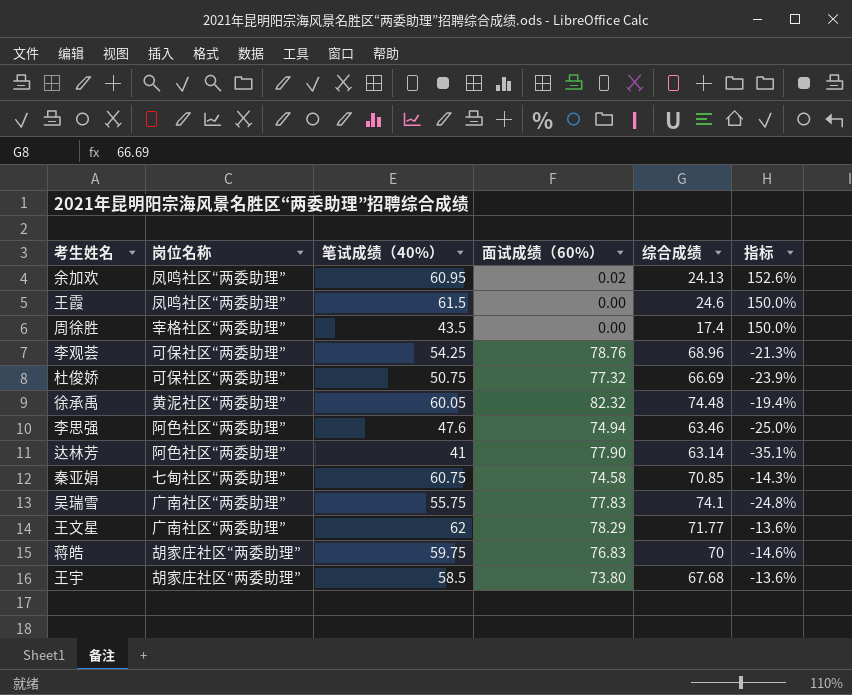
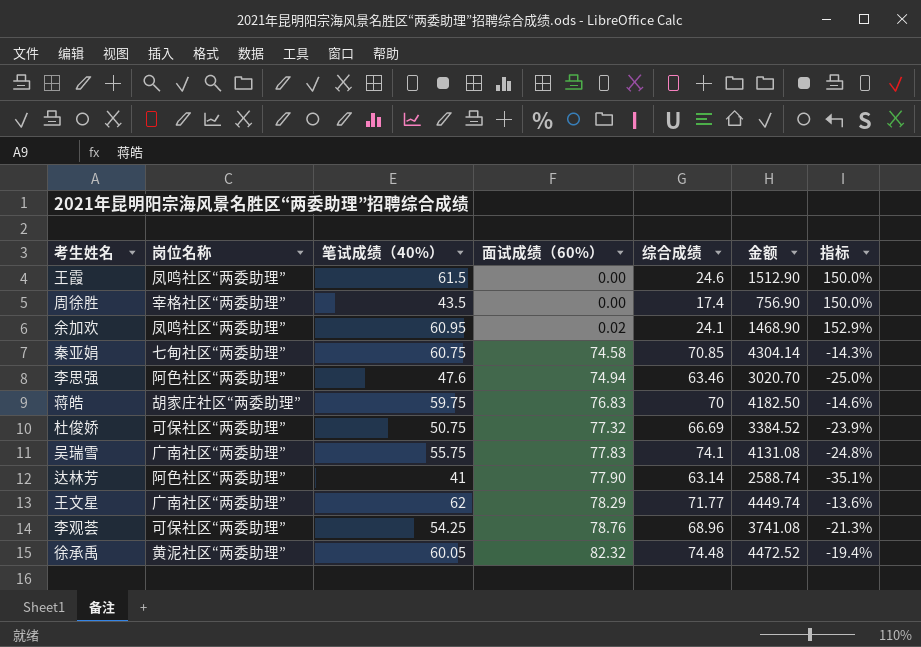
row order: none -> 面试成绩（60%） ascending
column 金额 | formula: none -> [笔试成绩（40%）] * [综合成绩]
row 王宇: 胡家庄社区“两委助理” | 58.5 | 73.80 | 67.68 | -13.6% -> none
余加欢 | 综合成绩: 24.13 -> 24.1
余加欢 | 指标: 152.6% -> 152.9%

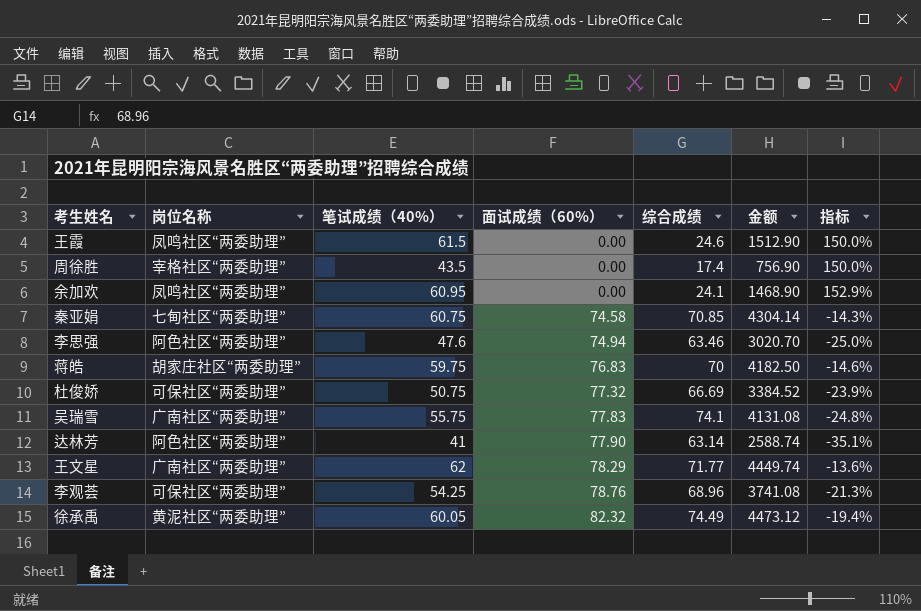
余加欢 | 面试成绩（60%）: 0.02 -> 0.00
徐承禹 | 综合成绩: 74.48 -> 74.49
徐承禹 | 金额: 4472.52 -> 4473.12

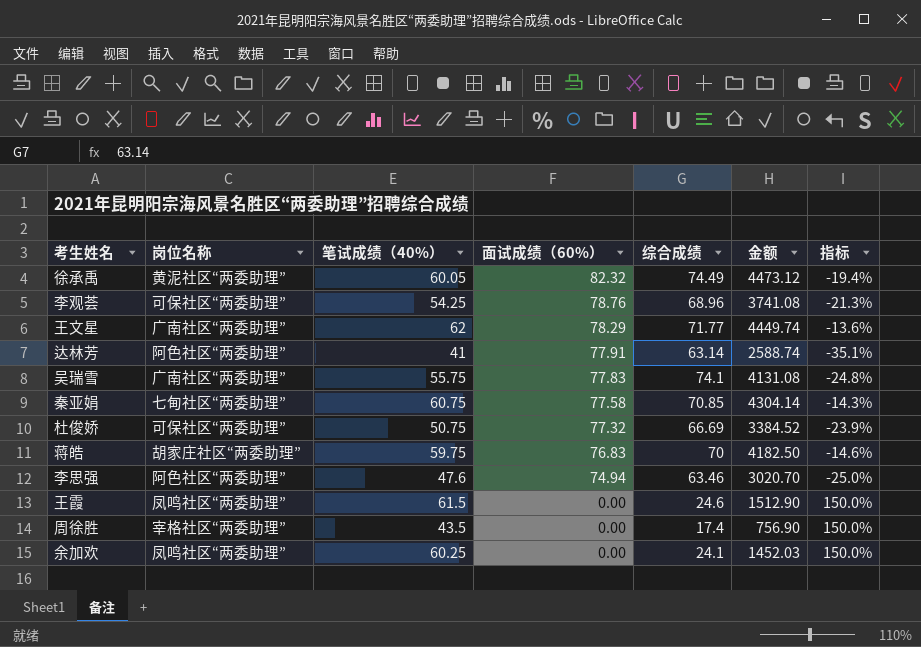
row order: 面试成绩（60%） ascending -> 面试成绩（60%） descending
达林芳 | 面试成绩（60%）: 77.90 -> 77.91
秦亚娟 | 面试成绩（60%）: 74.58 -> 77.58
余加欢 | 笔试成绩（40%）: 60.95 -> 60.25
余加欢 | 金额: 1468.90 -> 1452.03
余加欢 | 指标: 152.9% -> 150.0%

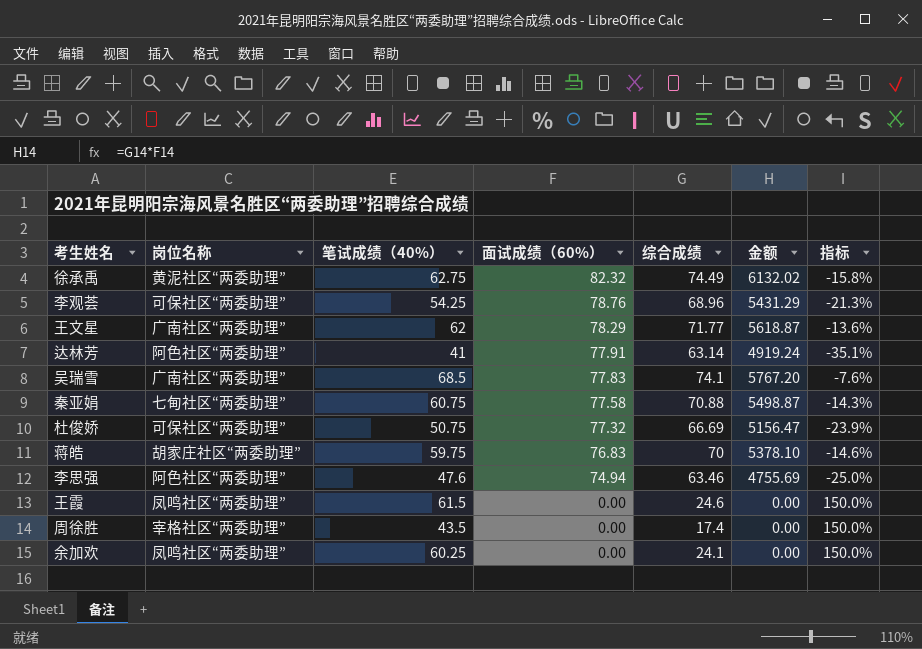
column 金额 | formula: [笔试成绩（40%）] * [综合成绩] -> [面试成绩（60%）] * [综合成绩]
徐承禹 | 笔试成绩（40%）: 60.05 -> 62.75
徐承禹 | 指标: -19.4% -> -15.8%
吴瑞雪 | 笔试成绩（40%）: 55.75 -> 68.5
吴瑞雪 | 指标: -24.8% -> -7.6%
秦亚娟 | 综合成绩: 70.85 -> 70.88

